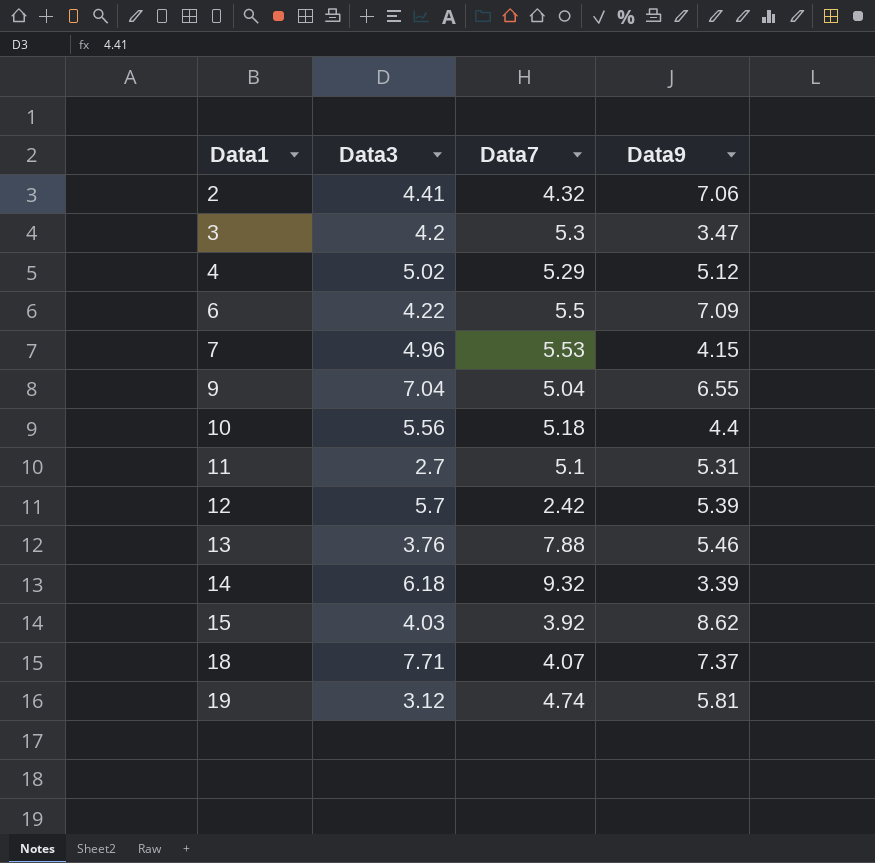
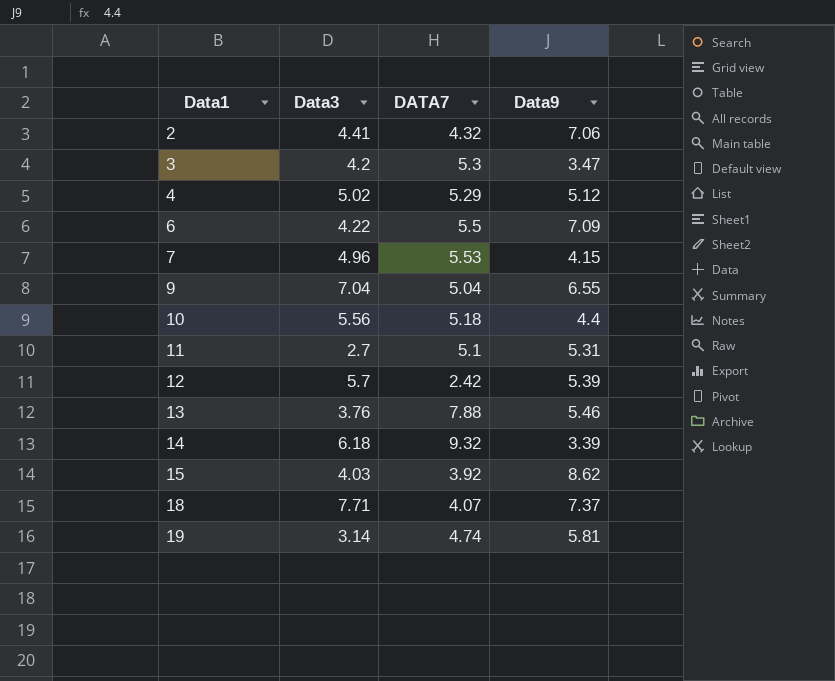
column name: Data7 -> DATA7
19 | Data3: 3.12 -> 3.14

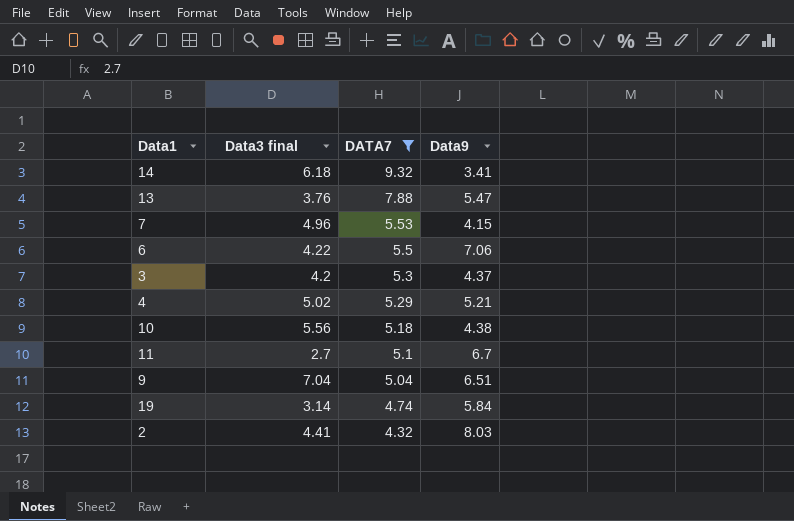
filter: none -> DATA7 >= 4.32
row order: Data1 ascending -> DATA7 descending
column name: Data3 -> Data3 final
14 | Data9: 3.39 -> 3.41
13 | Data9: 5.46 -> 5.47
6 | Data9: 7.09 -> 7.06
3 | Data9: 3.47 -> 4.37
4 | Data9: 5.12 -> 5.21
10 | Data9: 4.4 -> 4.38
11 | Data9: 5.31 -> 6.7
9 | Data9: 6.55 -> 6.51
19 | Data9: 5.81 -> 5.84
2 | Data9: 7.06 -> 8.03

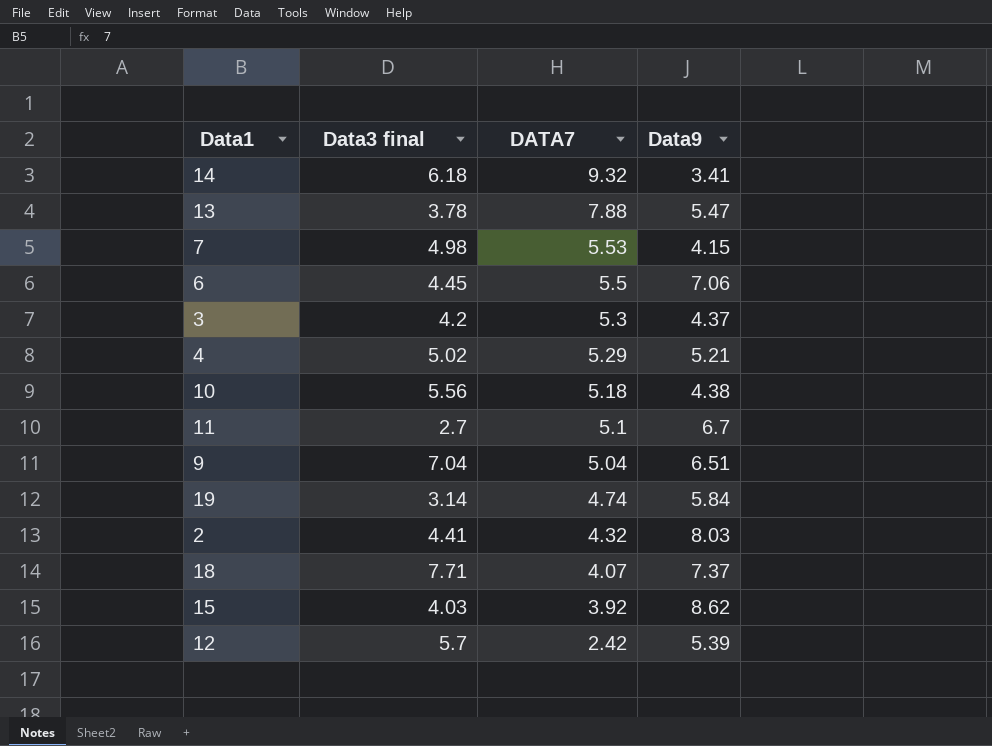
filter: DATA7 >= 4.32 -> none
13 | Data3 final: 3.76 -> 3.78
7 | Data3 final: 4.96 -> 4.98
6 | Data3 final: 4.22 -> 4.45

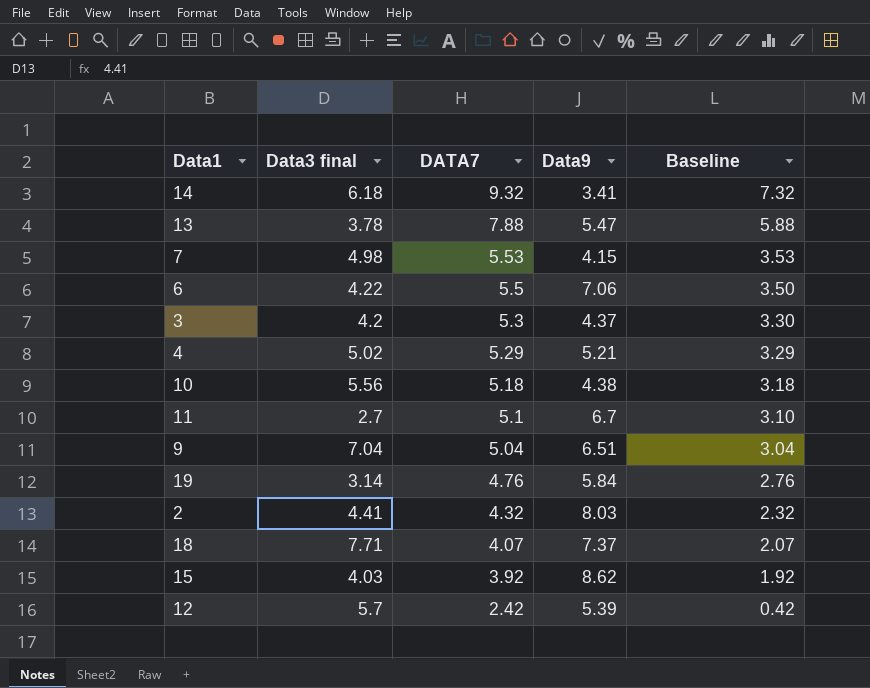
column Baseline | formula: none -> [DATA7] - 2
6 | Data3 final: 4.45 -> 4.22
19 | DATA7: 4.74 -> 4.76

